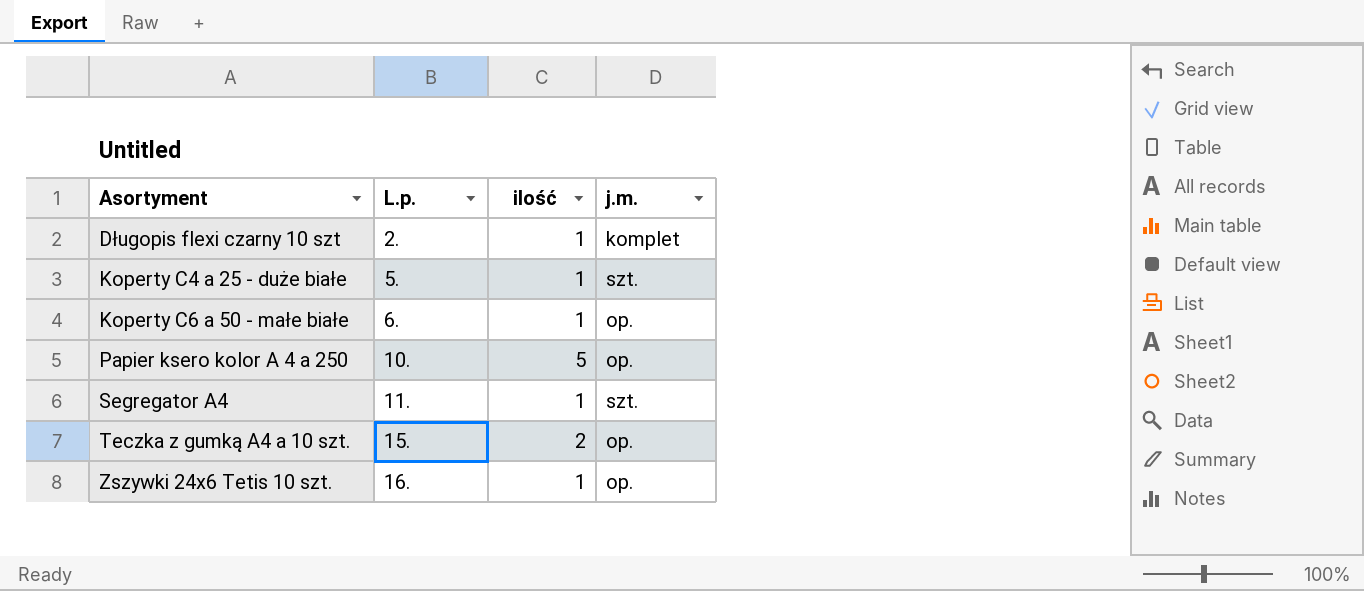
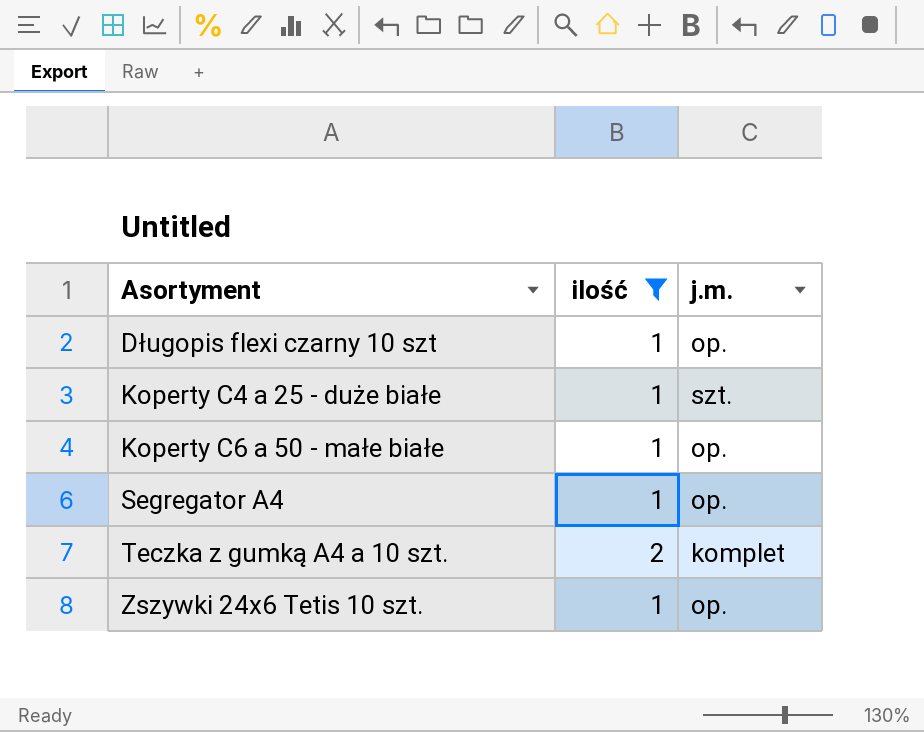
filter: none -> ilość != 5
column L.p. | position: 2 -> none
Długopis flexi czarny 10 szt | j.m.: komplet -> op.
Segregator A4 | j.m.: szt. -> op.
Teczka z gumką A4 a 10 szt. | j.m.: op. -> komplet

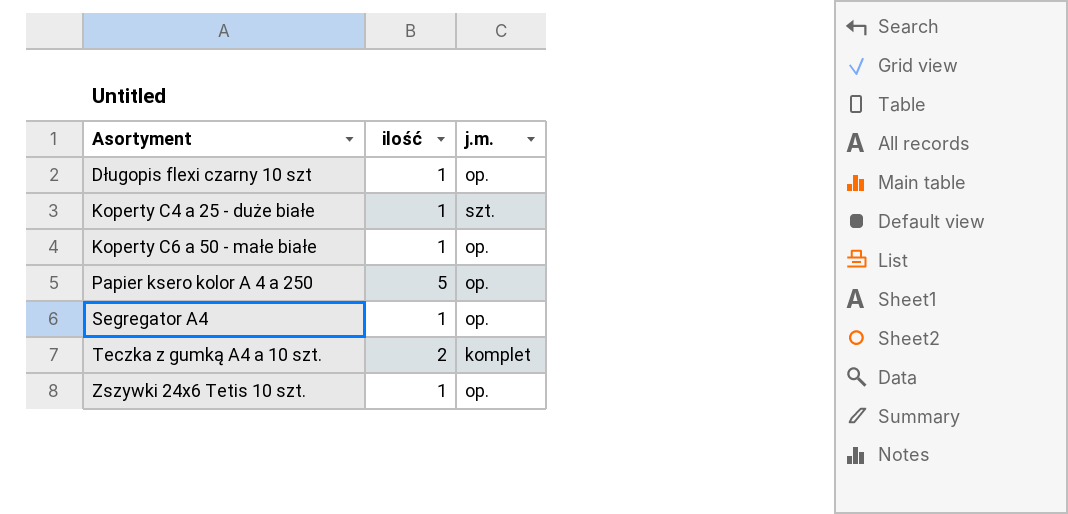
filter: ilość != 5 -> none

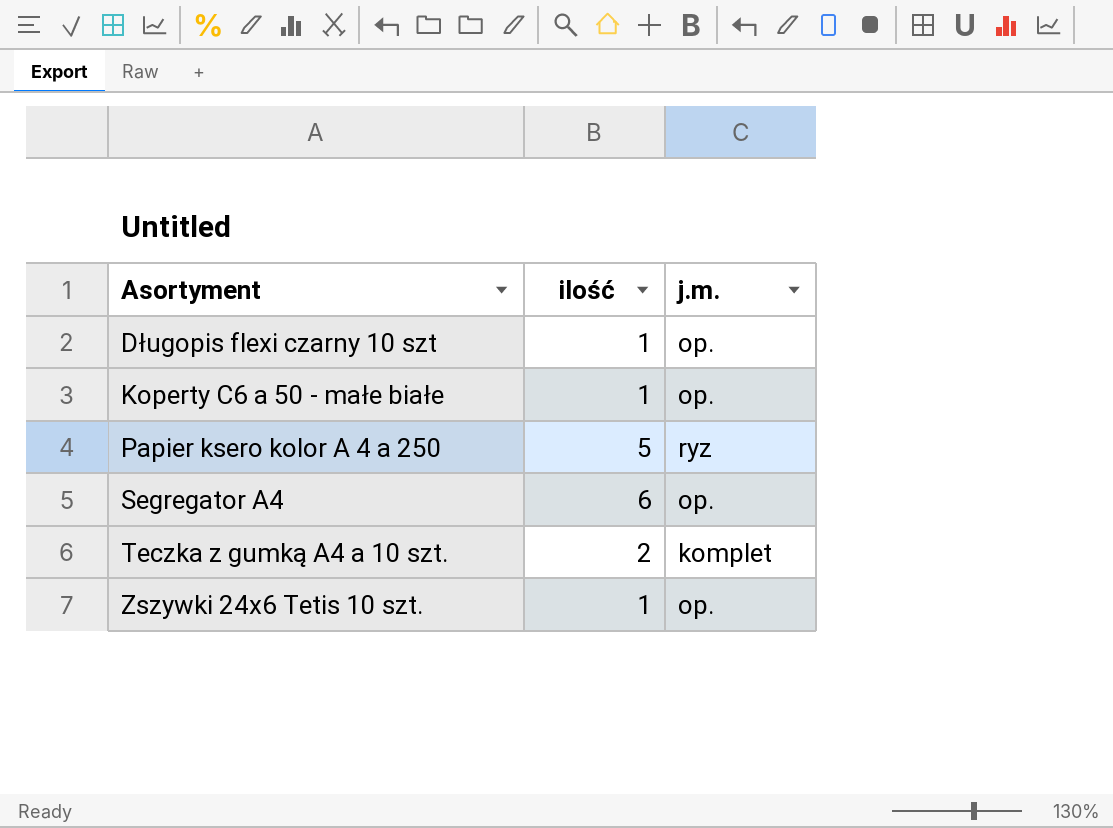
row Koperty C4 a 25 - duże białe: 1 | szt. -> none
Papier ksero kolor A 4 a 250 | j.m.: op. -> ryz
Segregator A4 | ilość: 1 -> 6

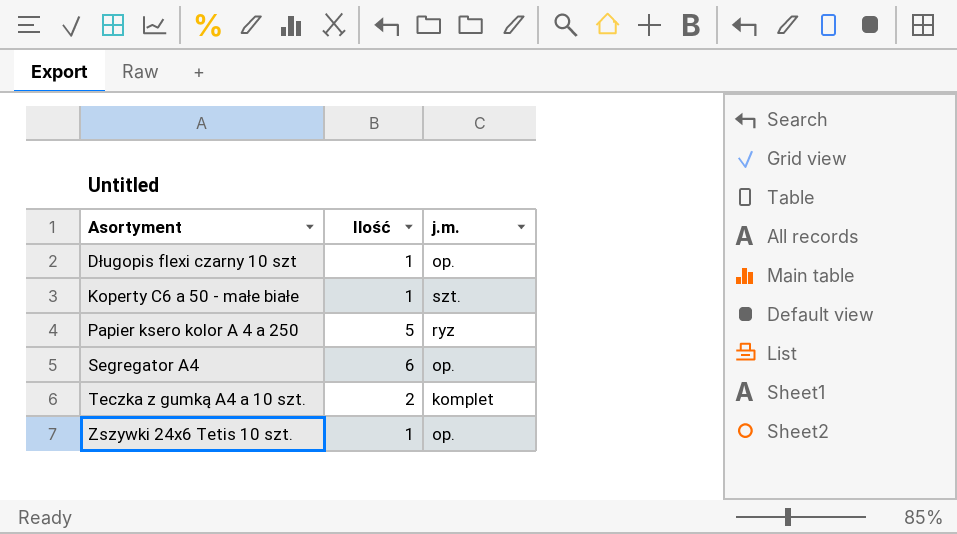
column name: ilość -> Ilość
Koperty C6 a 50 - małe białe | j.m.: op. -> szt.

